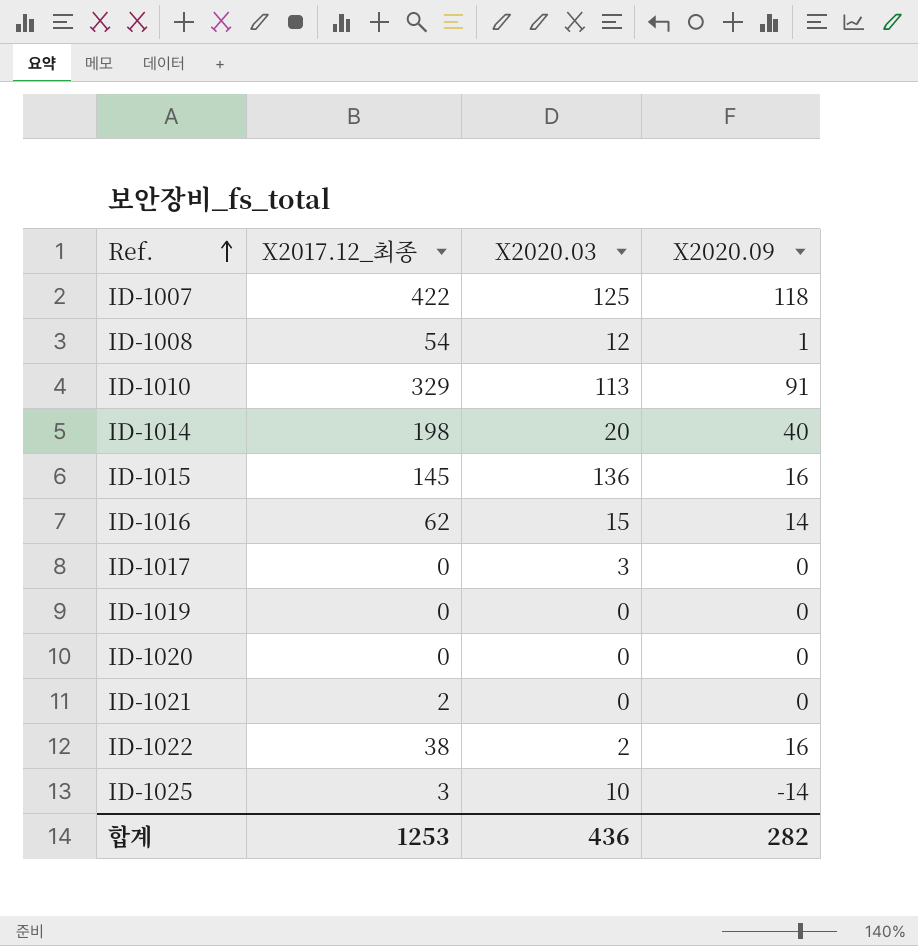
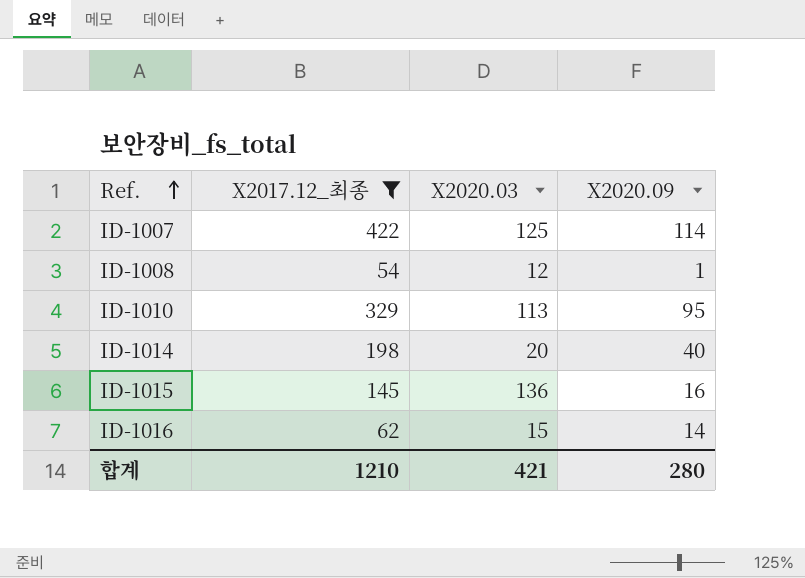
filter: none -> X2017.12_최종 >= 54
ID-1007 | X2020.09: 118 -> 114
ID-1010 | X2020.09: 91 -> 95
합계 | X2017.12_최종: 1253 -> 1210
합계 | X2020.03: 436 -> 421
합계 | X2020.09: 282 -> 280

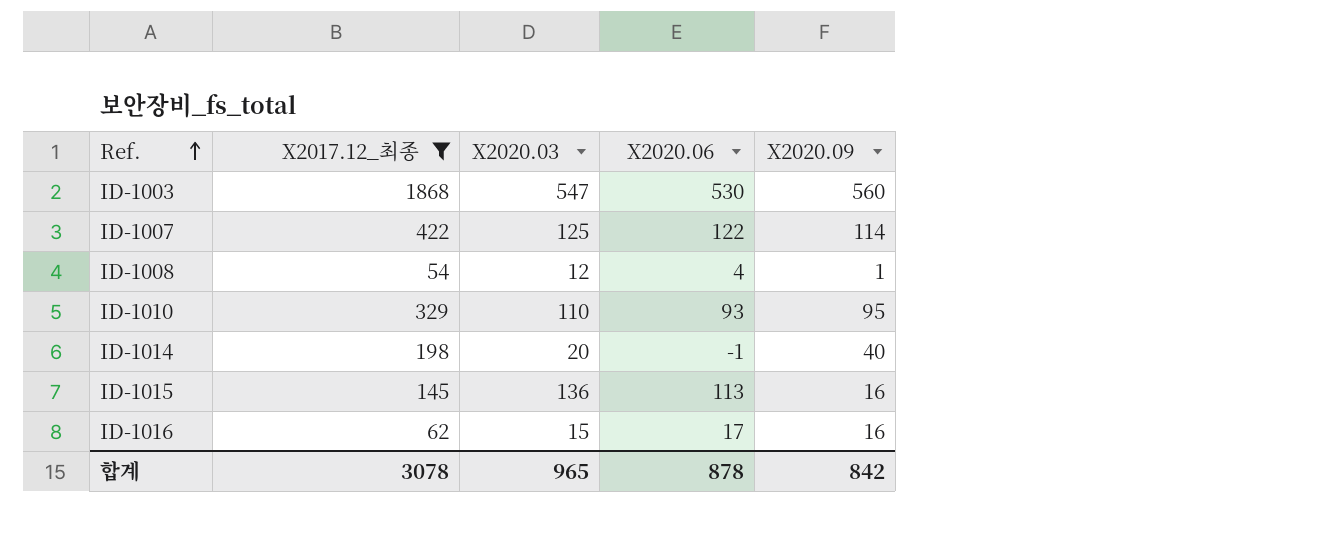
column X2020.06 | position: none -> 4
row ID-1003: none -> 1868 | 547 | 530 | 560
ID-1010 | X2020.03: 113 -> 110
ID-1016 | X2020.09: 14 -> 16
합계 | X2017.12_최종: 1210 -> 3078
합계 | X2020.03: 421 -> 965
합계 | X2020.09: 280 -> 842

